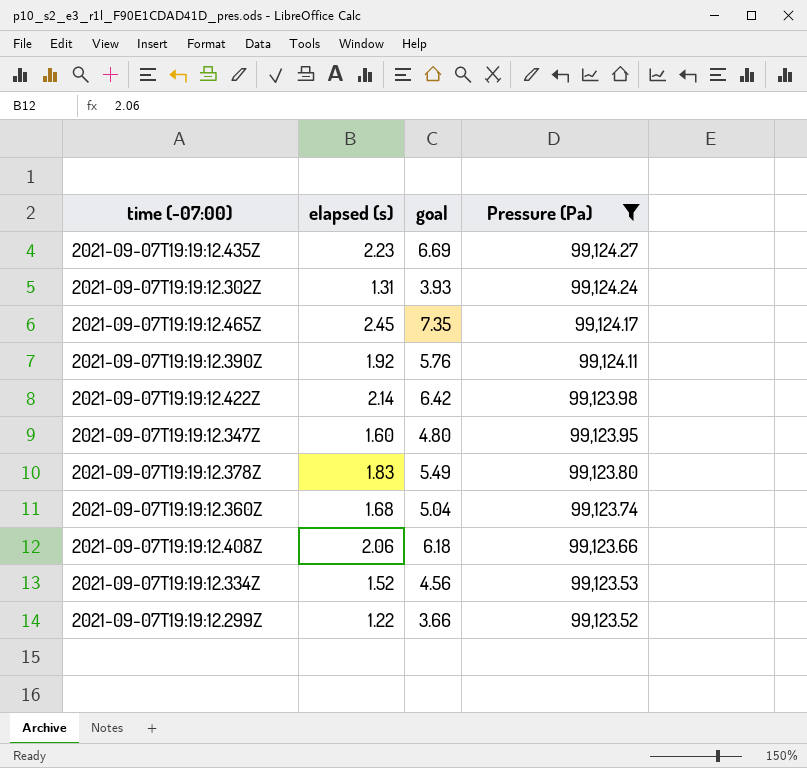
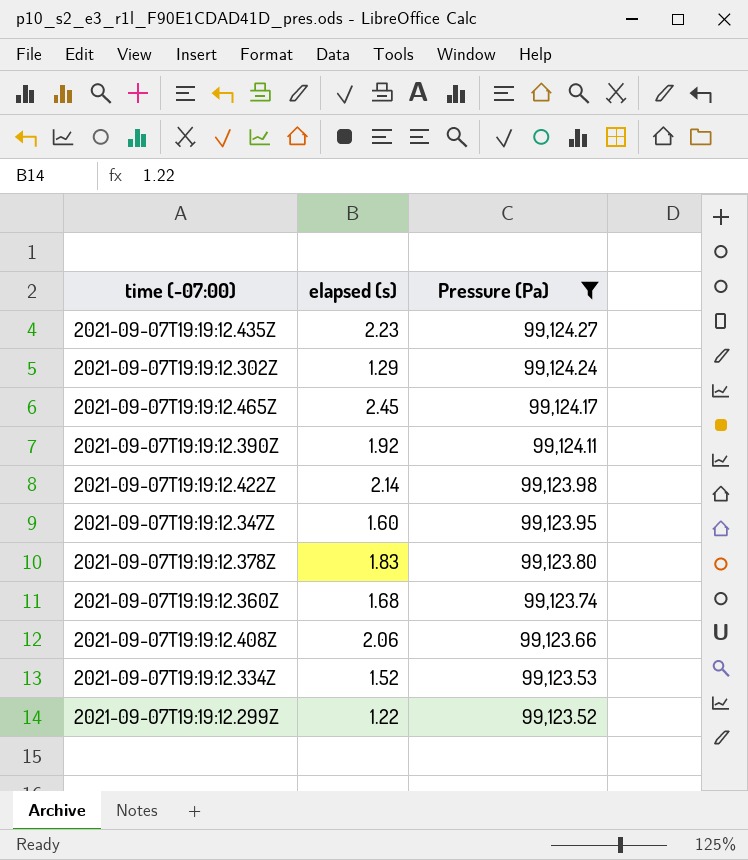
column goal | formula: [elapsed (s)] * 3 -> none
2021-09-07T19:19:12.302Z | elapsed (s): 1.31 -> 1.29

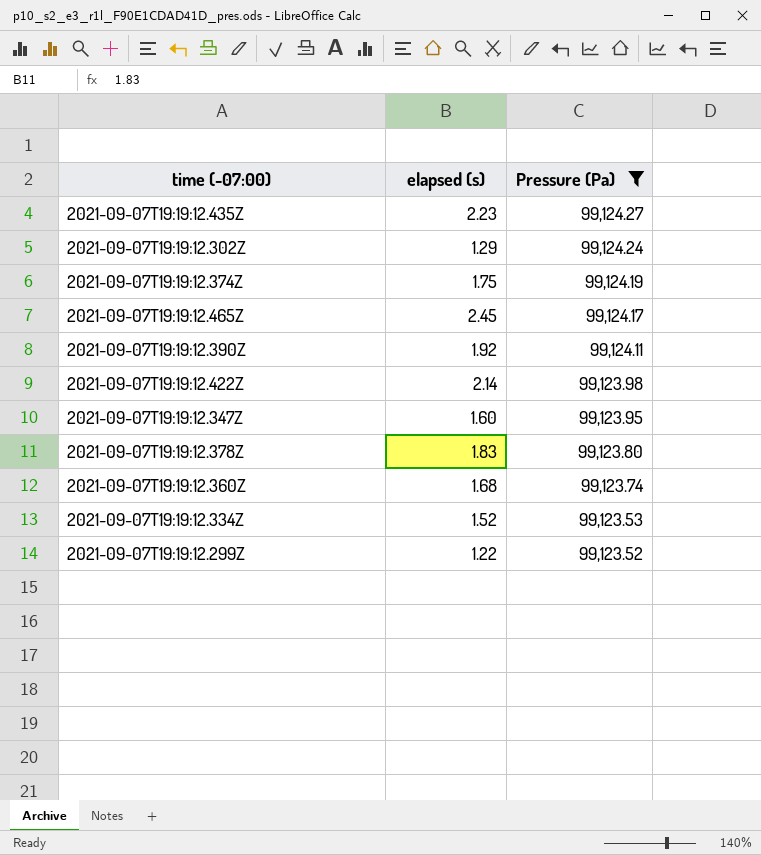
row 2021-09-07T19:19:12.408Z: 2.06 | 99,123.66 -> none
row 2021-09-07T19:19:12.374Z: none -> 1.75 | 99,124.19

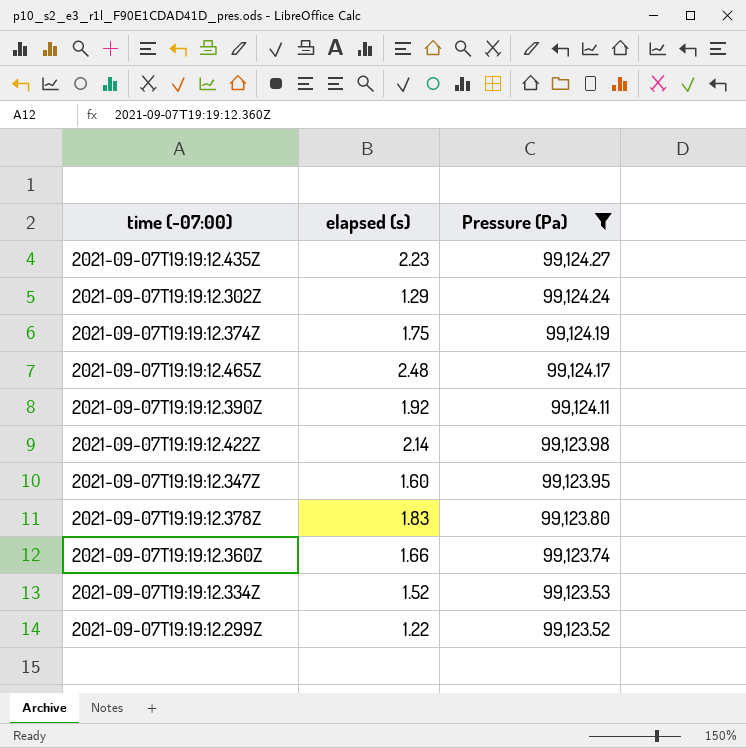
2021-09-07T19:19:12.465Z | elapsed (s): 2.45 -> 2.48
2021-09-07T19:19:12.360Z | elapsed (s): 1.68 -> 1.66

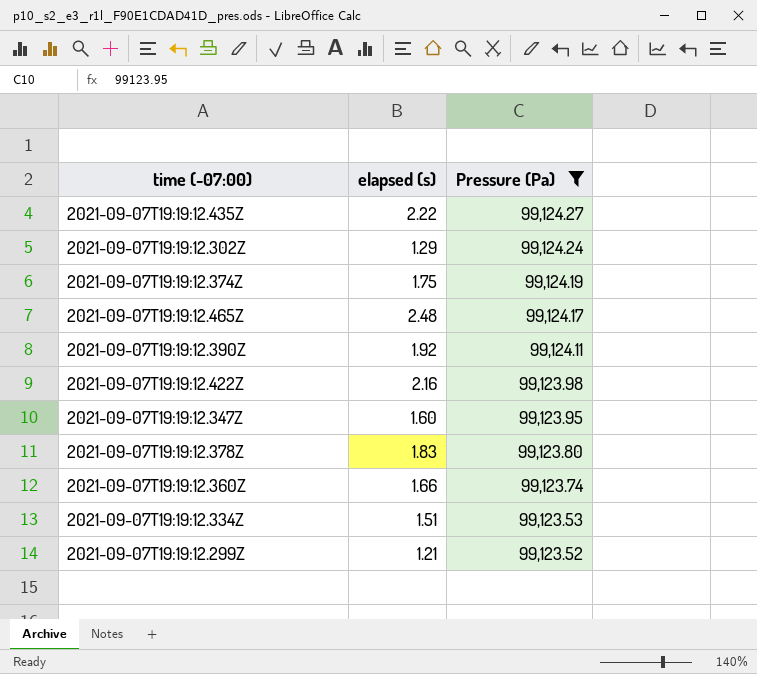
2021-09-07T19:19:12.435Z | elapsed (s): 2.23 -> 2.22
2021-09-07T19:19:12.422Z | elapsed (s): 2.14 -> 2.16
2021-09-07T19:19:12.334Z | elapsed (s): 1.52 -> 1.51
2021-09-07T19:19:12.299Z | elapsed (s): 1.22 -> 1.21

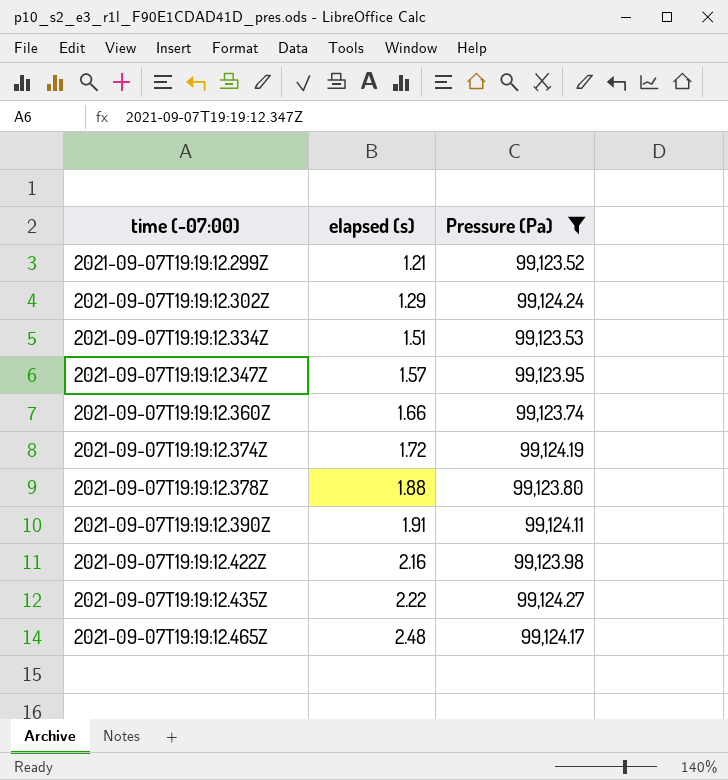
row order: Pressure (Pa) descending -> time (-07:00) ascending
2021-09-07T19:19:12.347Z | elapsed (s): 1.60 -> 1.57
2021-09-07T19:19:12.374Z | elapsed (s): 1.75 -> 1.72
2021-09-07T19:19:12.378Z | elapsed (s): 1.83 -> 1.88
2021-09-07T19:19:12.390Z | elapsed (s): 1.92 -> 1.91

